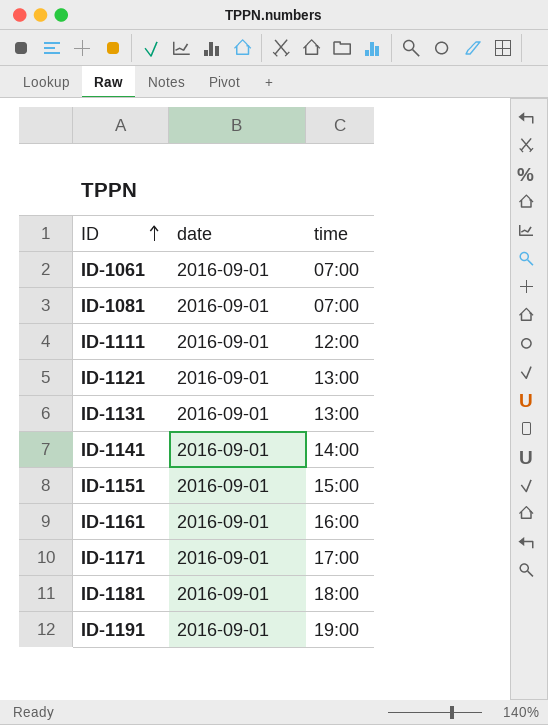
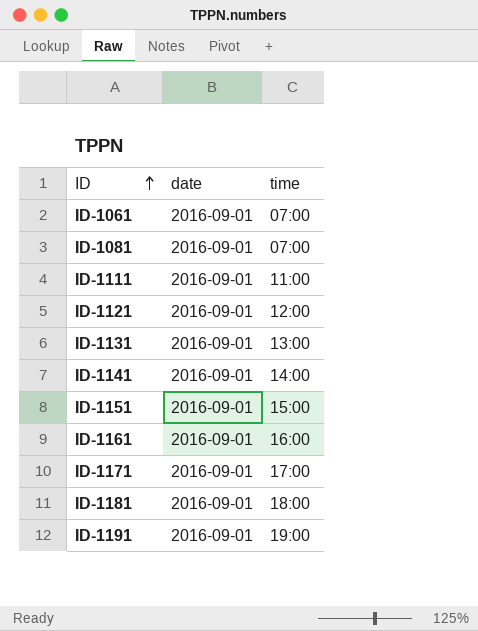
ID-1111 | time: 12:00 -> 11:00
ID-1121 | time: 13:00 -> 12:00

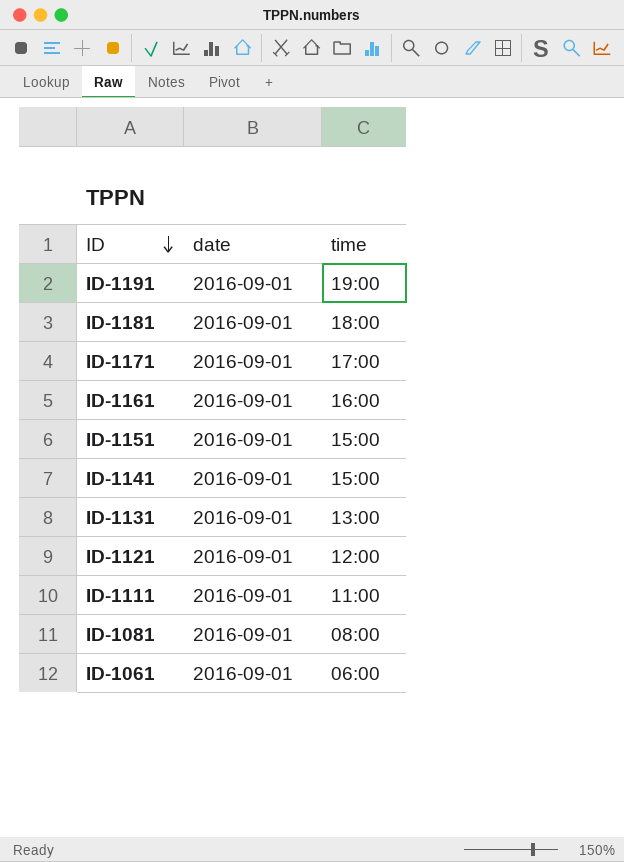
row order: ID ascending -> ID descending
ID-1141 | time: 14:00 -> 15:00
ID-1081 | time: 07:00 -> 08:00
ID-1061 | time: 07:00 -> 06:00

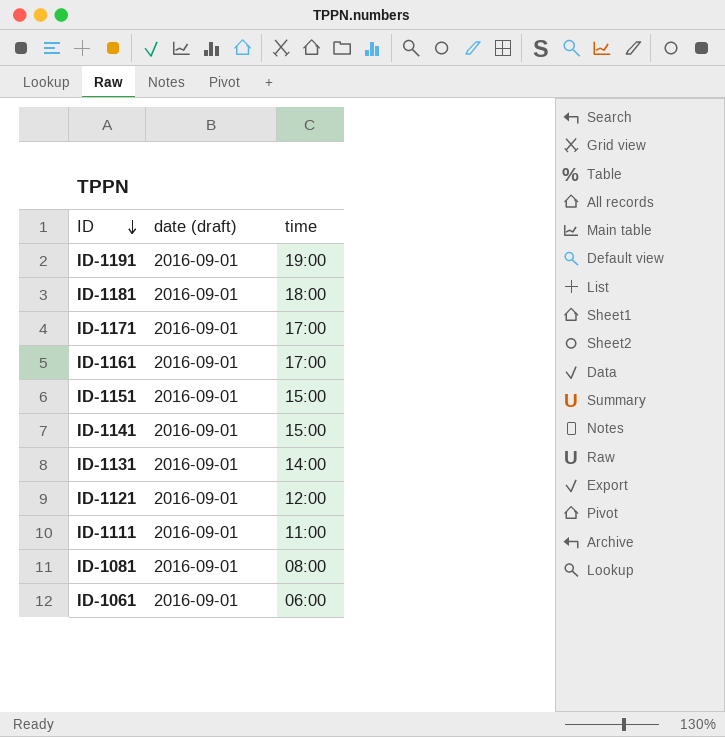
column name: date -> date (draft)
ID-1161 | time: 16:00 -> 17:00
ID-1131 | time: 13:00 -> 14:00

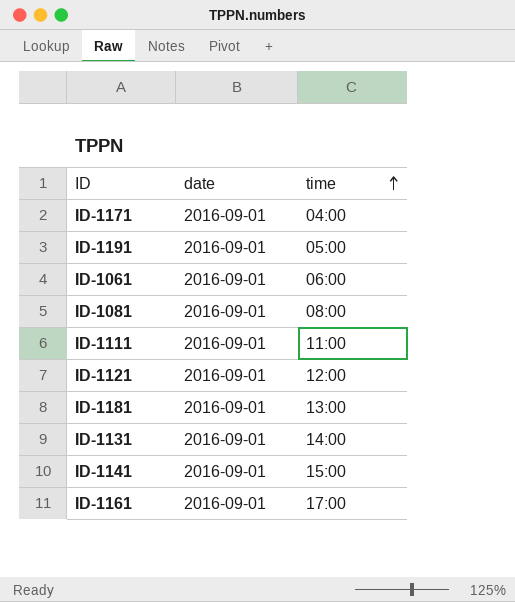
row order: ID descending -> time ascending
column name: date (draft) -> date
row ID-1151: 2016-09-01 | 15:00 -> none
ID-1171 | time: 17:00 -> 04:00
ID-1191 | time: 19:00 -> 05:00
ID-1181 | time: 18:00 -> 13:00

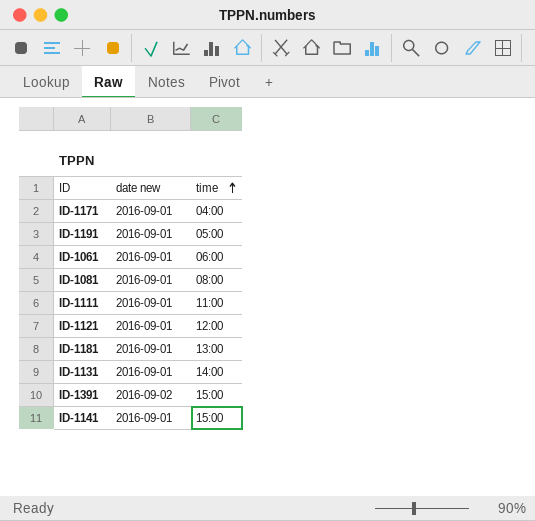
column name: date -> date new
row ID-1161: 2016-09-01 | 17:00 -> none
row ID-1391: none -> 2016-09-02 | 15:00

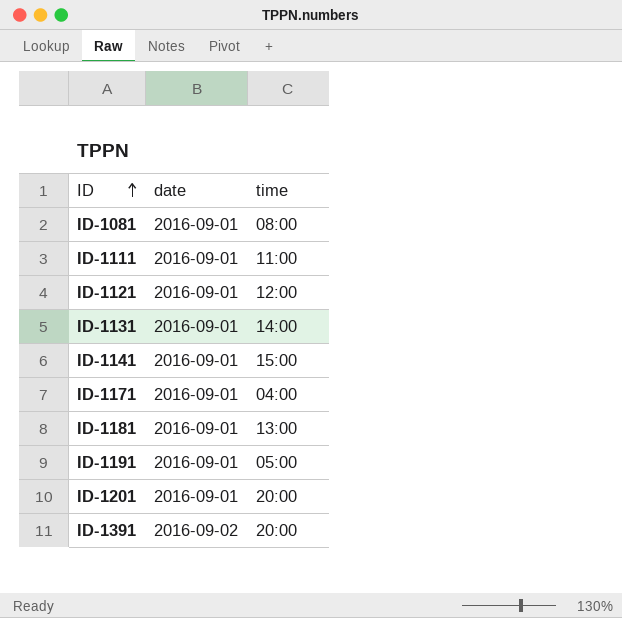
row order: time ascending -> ID ascending
column name: date new -> date
row ID-1061: 2016-09-01 | 06:00 -> none
row ID-1201: none -> 2016-09-01 | 20:00
ID-1391 | time: 15:00 -> 20:00

